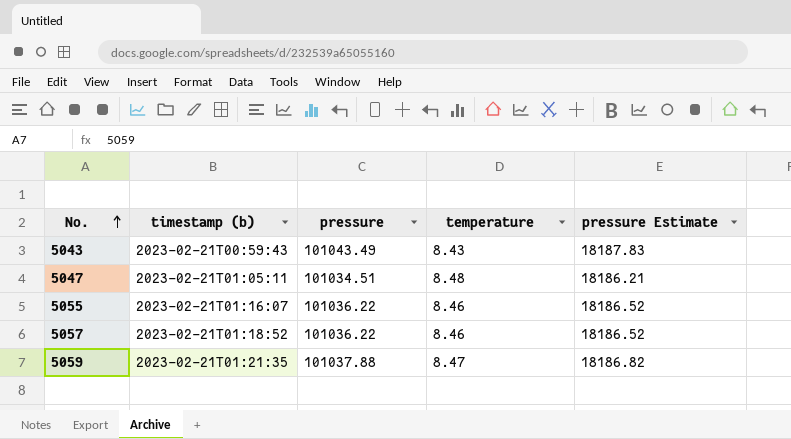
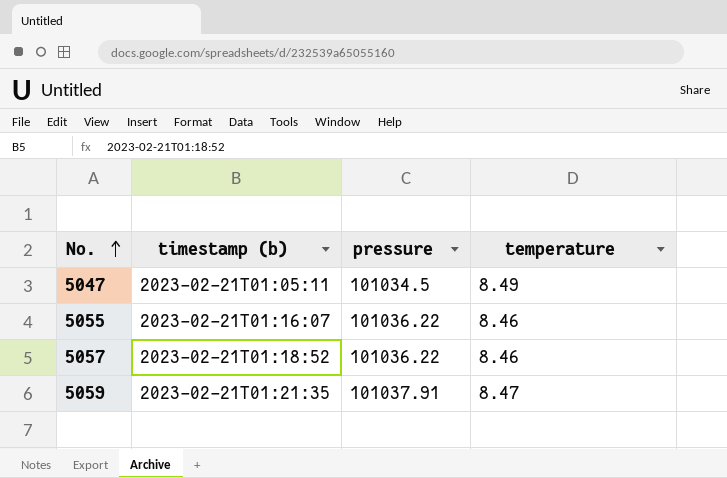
column pressure Estimate | formula: [pressure] * 0.18 -> none
row 5043: 2023-02-21T00:59:43 | 101043.49 | 8.43 | 18187.83 -> none
5047 | pressure: 101034.51 -> 101034.5
5047 | temperature: 8.48 -> 8.49
5059 | pressure: 101037.88 -> 101037.91

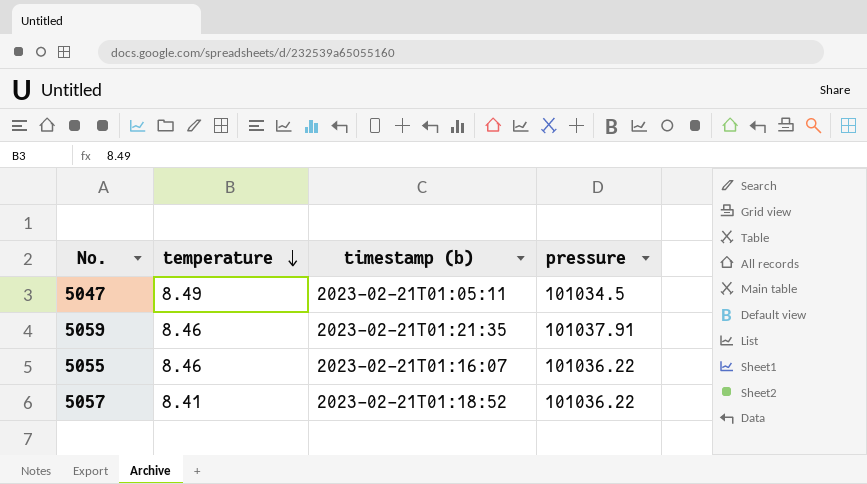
row order: No. ascending -> temperature descending
column temperature | position: 4 -> 2
5059 | temperature: 8.47 -> 8.46
5057 | temperature: 8.46 -> 8.41

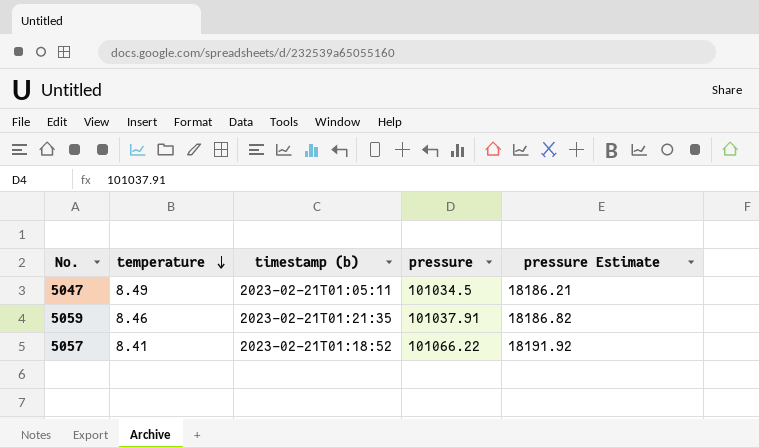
column pressure Estimate | formula: none -> [pressure] * 0.18
row 5055: 8.46 | 2023-02-21T01:16:07 | 101036.22 -> none
5057 | pressure: 101036.22 -> 101066.22

